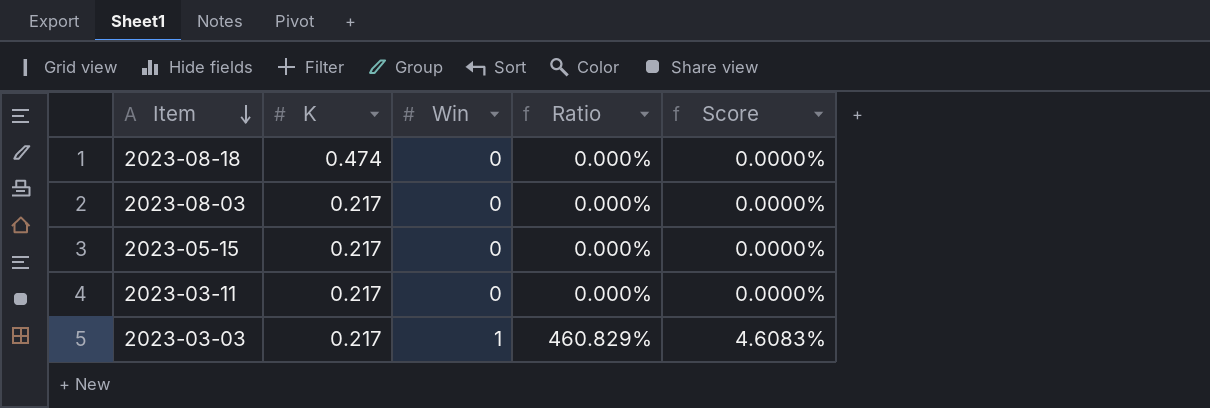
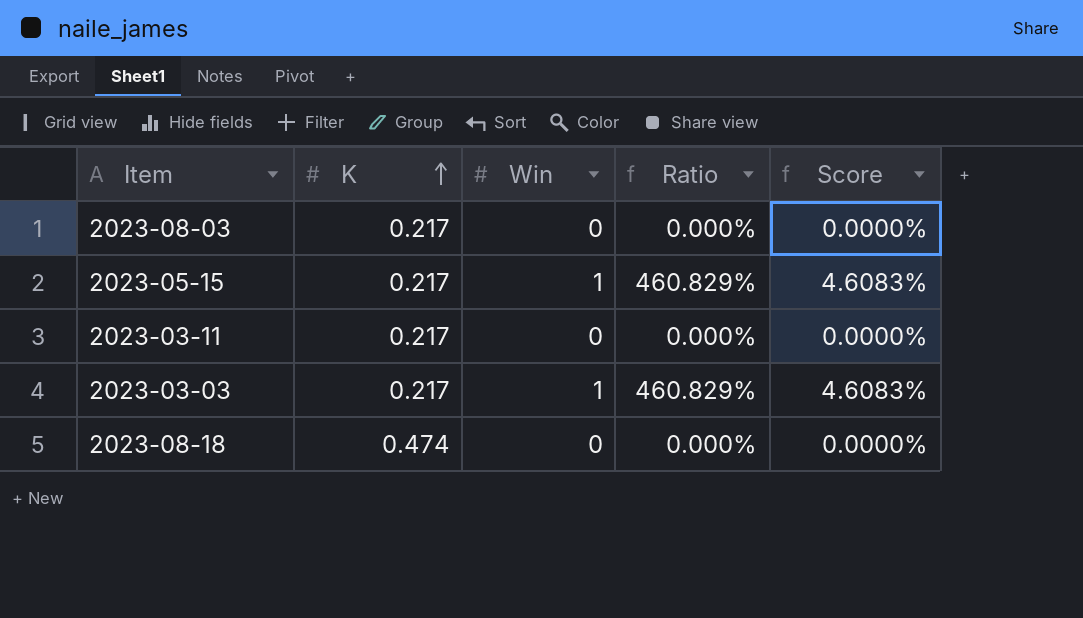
row order: Item descending -> K ascending
2023-05-15 | Win: 0 -> 1
2023-05-15 | Ratio: 0.000% -> 460.829%
2023-05-15 | Score: 0.0000% -> 4.6083%

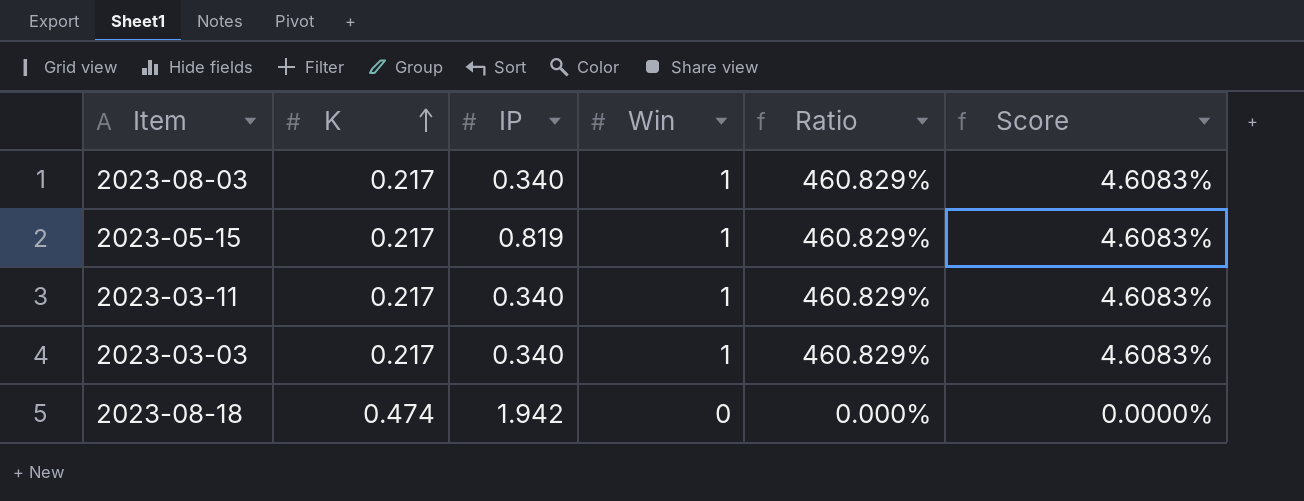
column IP | position: none -> 3
2023-08-03 | Win: 0 -> 1
2023-08-03 | Ratio: 0.000% -> 460.829%
2023-08-03 | Score: 0.0000% -> 4.6083%
2023-03-11 | Win: 0 -> 1
2023-03-11 | Ratio: 0.000% -> 460.829%
2023-03-11 | Score: 0.0000% -> 4.6083%

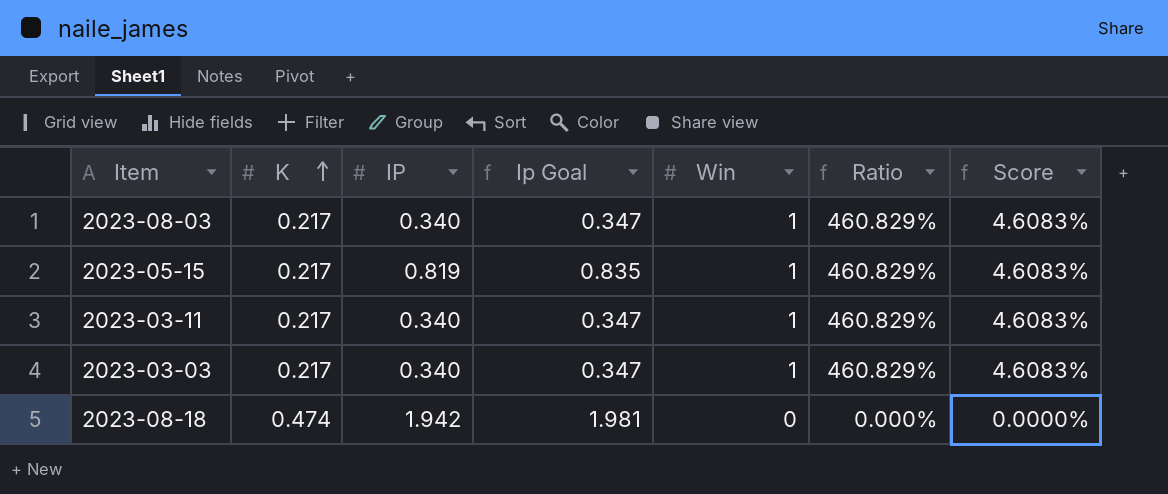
column Ip Goal | formula: none -> [IP] * 1.02

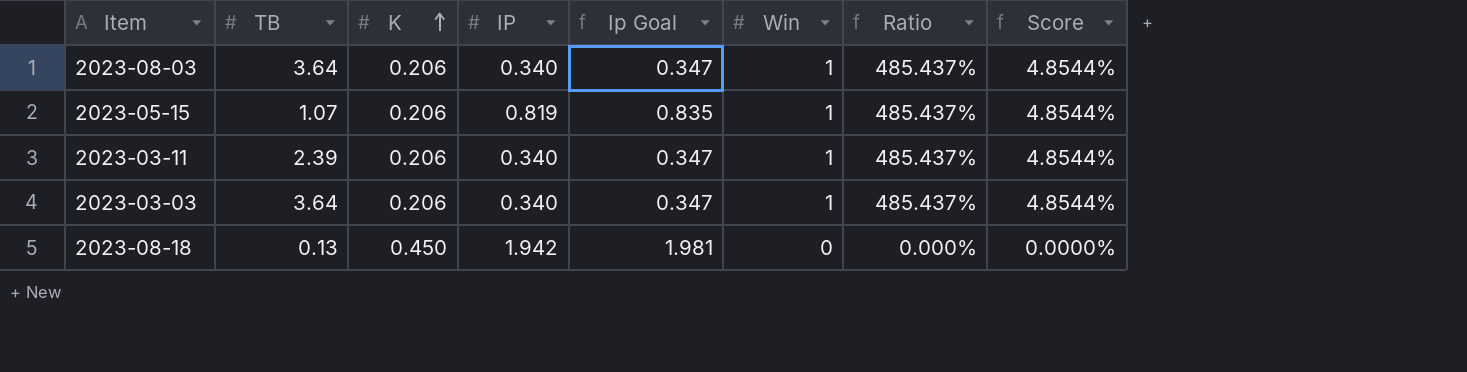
column TB | position: none -> 2
2023-08-03 | K: 0.217 -> 0.206
2023-08-03 | Ratio: 460.829% -> 485.437%
2023-08-03 | Score: 4.6083% -> 4.8544%
2023-05-15 | K: 0.217 -> 0.206
2023-05-15 | Ratio: 460.829% -> 485.437%
2023-05-15 | Score: 4.6083% -> 4.8544%
2023-03-11 | K: 0.217 -> 0.206
2023-03-11 | Ratio: 460.829% -> 485.437%
2023-03-11 | Score: 4.6083% -> 4.8544%
2023-03-03 | K: 0.217 -> 0.206
2023-03-03 | Ratio: 460.829% -> 485.437%
2023-03-03 | Score: 4.6083% -> 4.8544%
2023-08-18 | K: 0.474 -> 0.450

